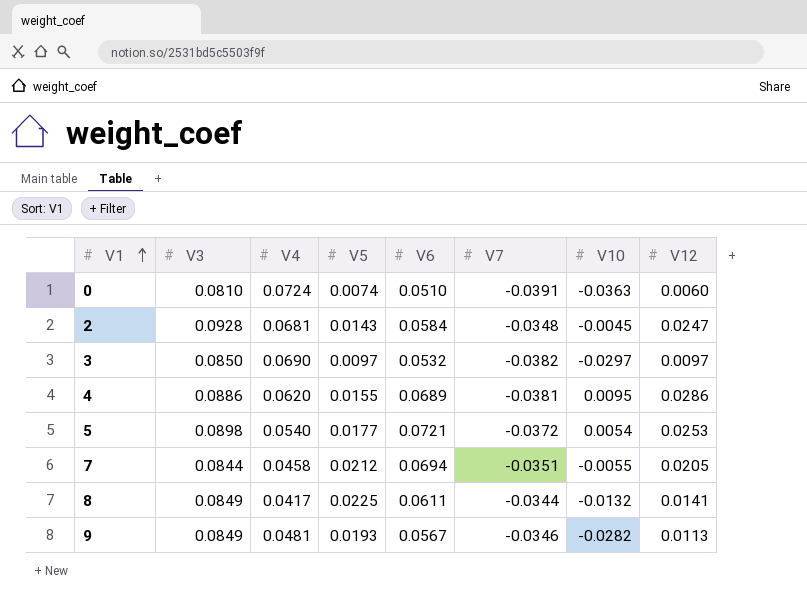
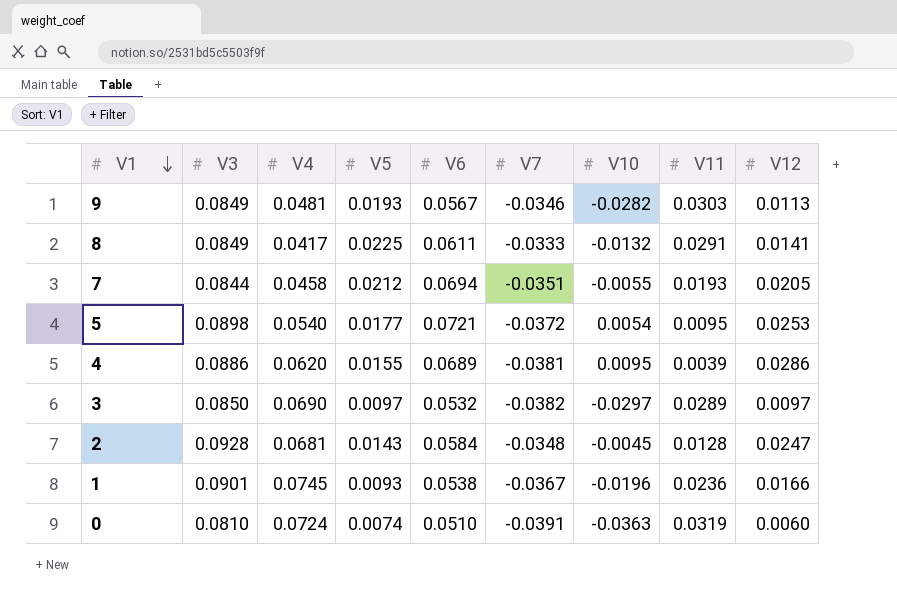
row order: V1 ascending -> V1 descending
column V11 | position: none -> 8
8 | V7: -0.0344 -> -0.0333
row 1: none -> 0.0901 | 0.0745 | 0.0093 | 0.0538 | -0.0367 | -0.0196 | 0.0236 | 0.0166

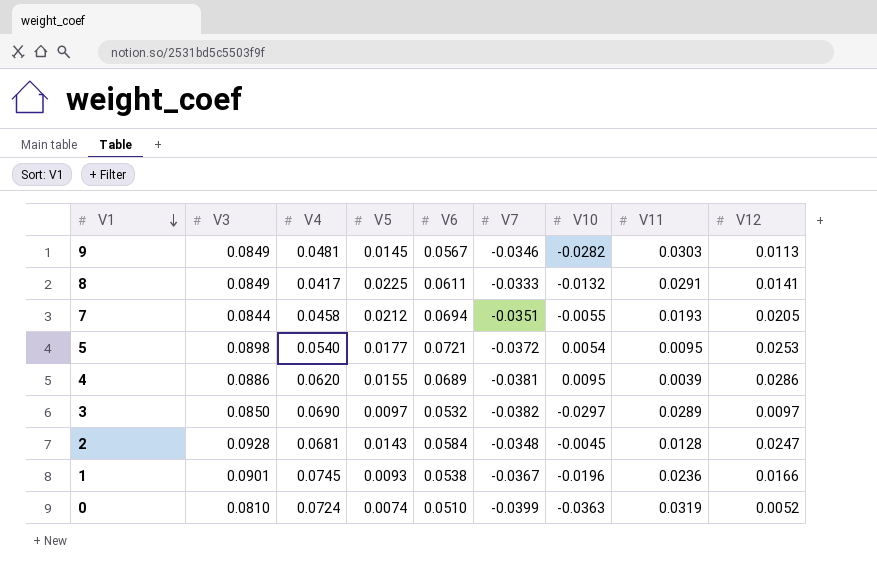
9 | V5: 0.0193 -> 0.0145
0 | V7: -0.0391 -> -0.0399
0 | V12: 0.0060 -> 0.0052

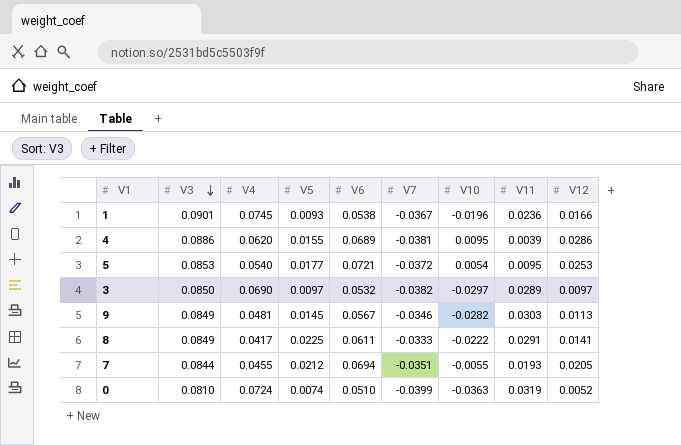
row order: V1 descending -> V3 descending
row 2: 0.0928 | 0.0681 | 0.0143 | 0.0584 | -0.0348 | -0.0045 | 0.0128 | 0.0247 -> none
5 | V3: 0.0898 -> 0.0853
8 | V10: -0.0132 -> -0.0222
7 | V4: 0.0458 -> 0.0455

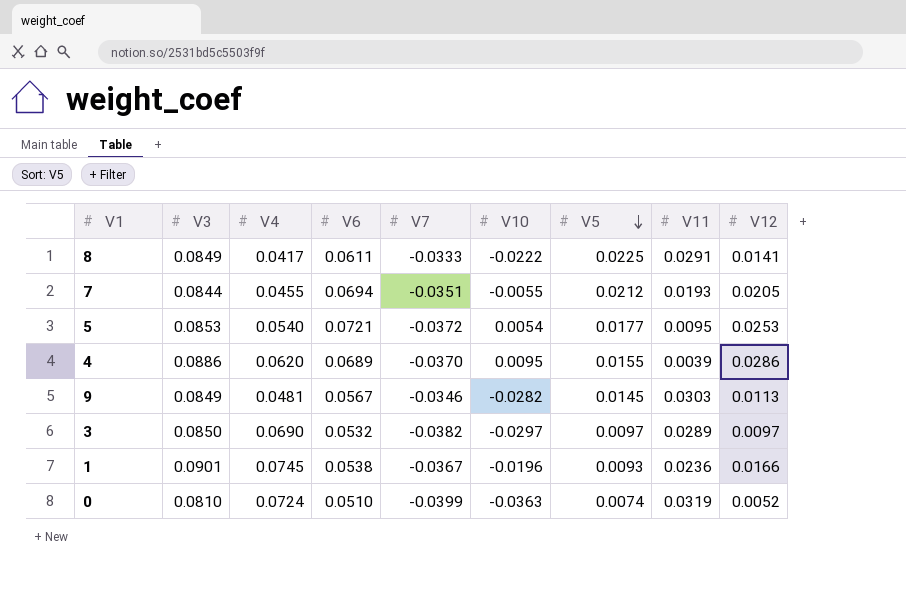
row order: V3 descending -> V5 descending
column V5 | position: 4 -> 7
4 | V7: -0.0381 -> -0.0370

